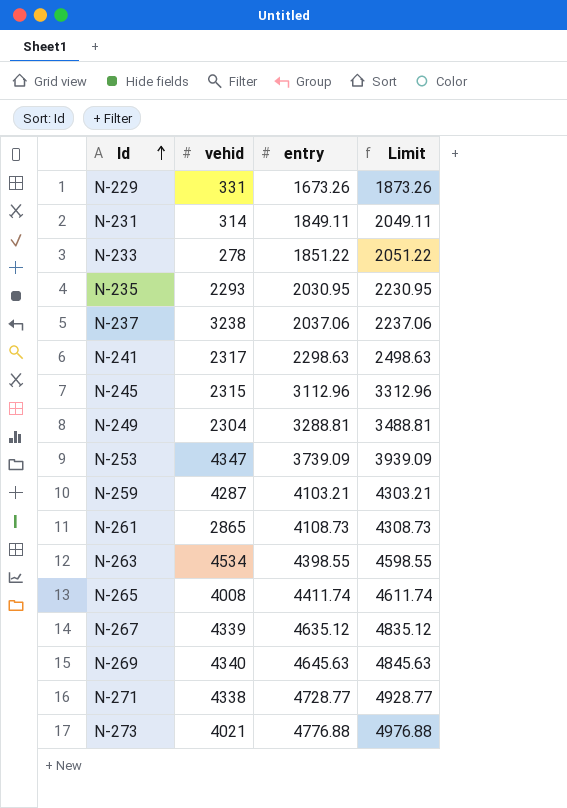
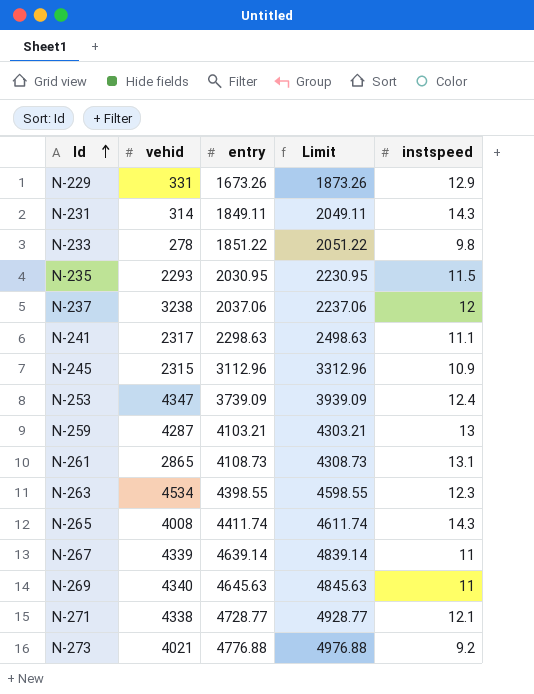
column instspeed | position: none -> 5
row N-249: 2304 | 3288.81 | 3488.81 -> none
N-267 | entry: 4635.12 -> 4639.14
N-267 | Limit: 4835.12 -> 4839.14

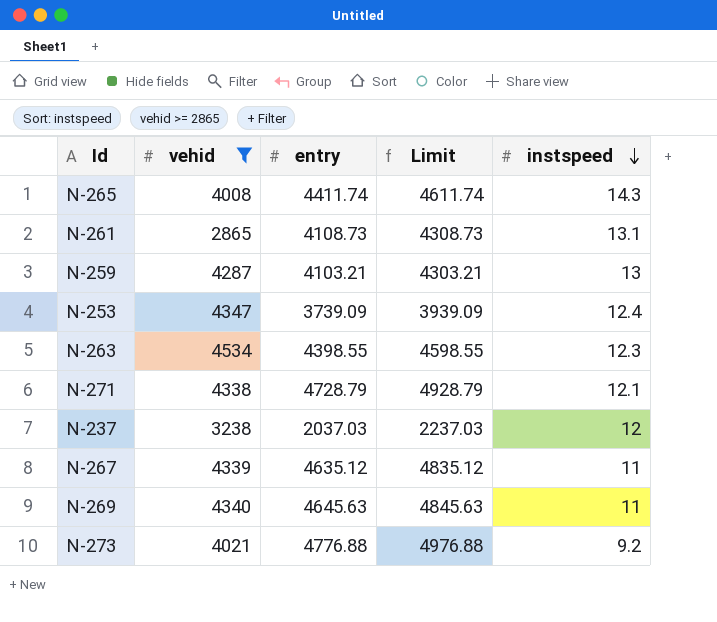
filter: none -> vehid >= 2865
row order: Id ascending -> instspeed descending
N-271 | entry: 4728.77 -> 4728.79
N-271 | Limit: 4928.77 -> 4928.79
N-237 | entry: 2037.06 -> 2037.03
N-237 | Limit: 2237.06 -> 2237.03
N-267 | entry: 4639.14 -> 4635.12
N-267 | Limit: 4839.14 -> 4835.12

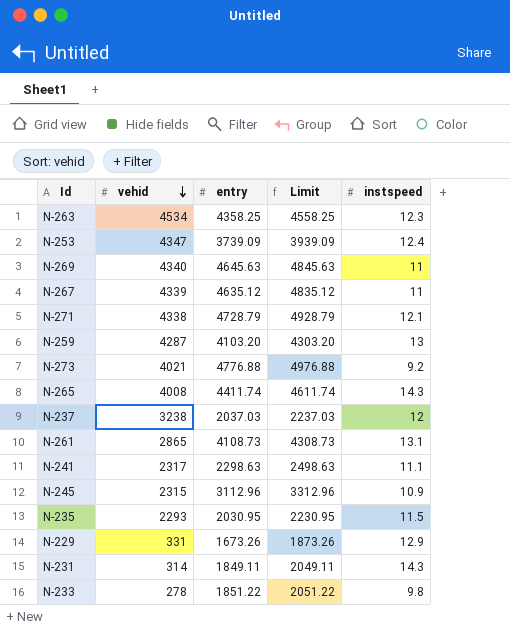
filter: vehid >= 2865 -> none
row order: instspeed descending -> vehid descending
N-263 | entry: 4398.55 -> 4358.25
N-263 | Limit: 4598.55 -> 4558.25
N-259 | entry: 4103.21 -> 4103.20
N-259 | Limit: 4303.21 -> 4303.20

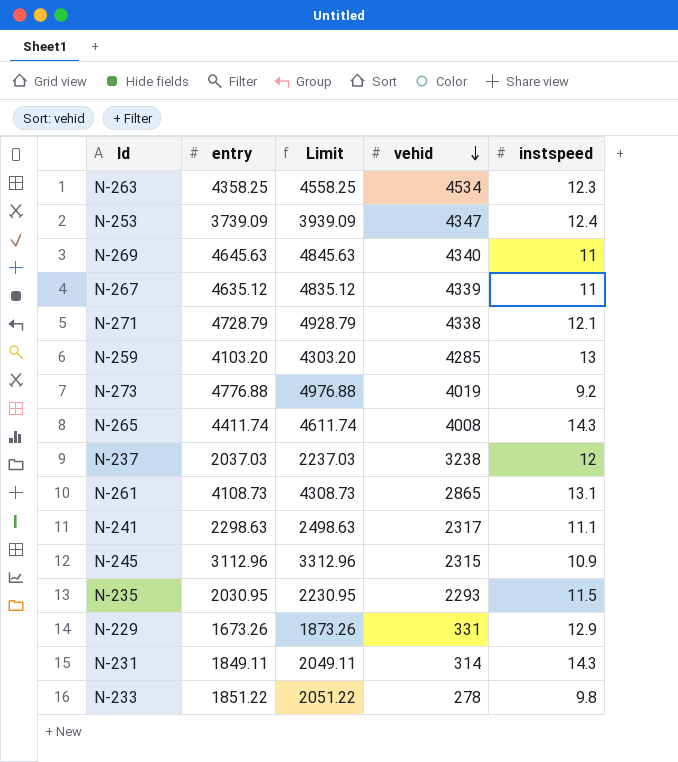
column vehid | position: 2 -> 4
N-259 | vehid: 4287 -> 4285
N-273 | vehid: 4021 -> 4019

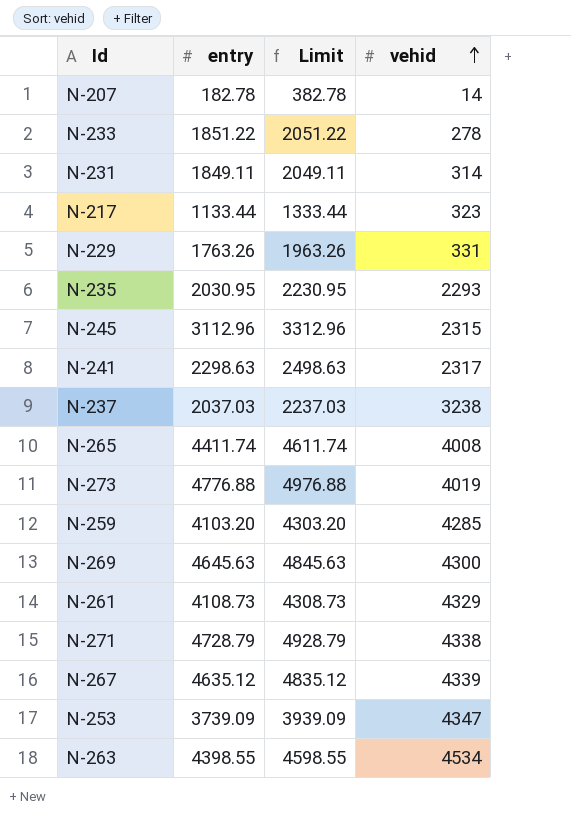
row order: vehid descending -> vehid ascending
column instspeed | position: 5 -> none
row N-207: none -> 182.78 | 382.78 | 14
row N-217: none -> 1133.44 | 1333.44 | 323
N-229 | entry: 1673.26 -> 1763.26
N-229 | Limit: 1873.26 -> 1963.26
N-269 | vehid: 4340 -> 4300
N-261 | vehid: 2865 -> 4329
N-263 | entry: 4358.25 -> 4398.55
N-263 | Limit: 4558.25 -> 4598.55

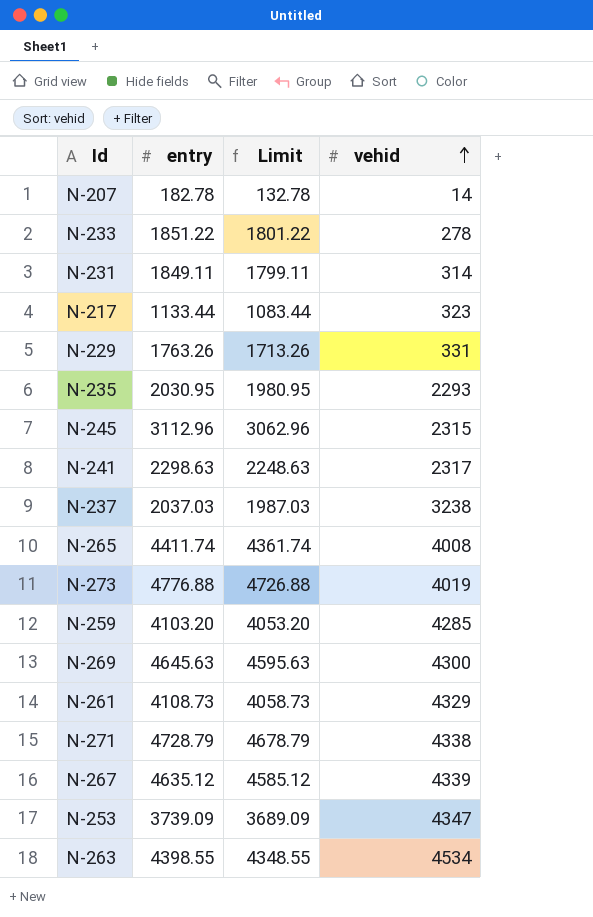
column Limit | formula: [entry] + 200 -> [entry] - 50

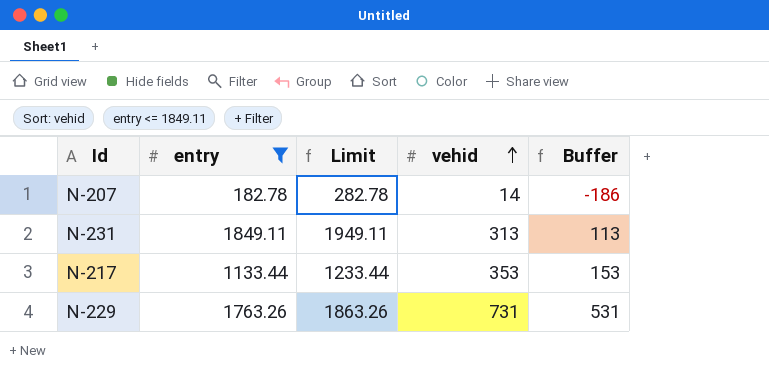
filter: none -> entry <= 1849.11
column Limit | formula: [entry] - 50 -> [entry] + 100
column Buffer | formula: none -> [vehid] - 200
N-231 | vehid: 314 -> 313
N-217 | vehid: 323 -> 353
N-229 | vehid: 331 -> 731

